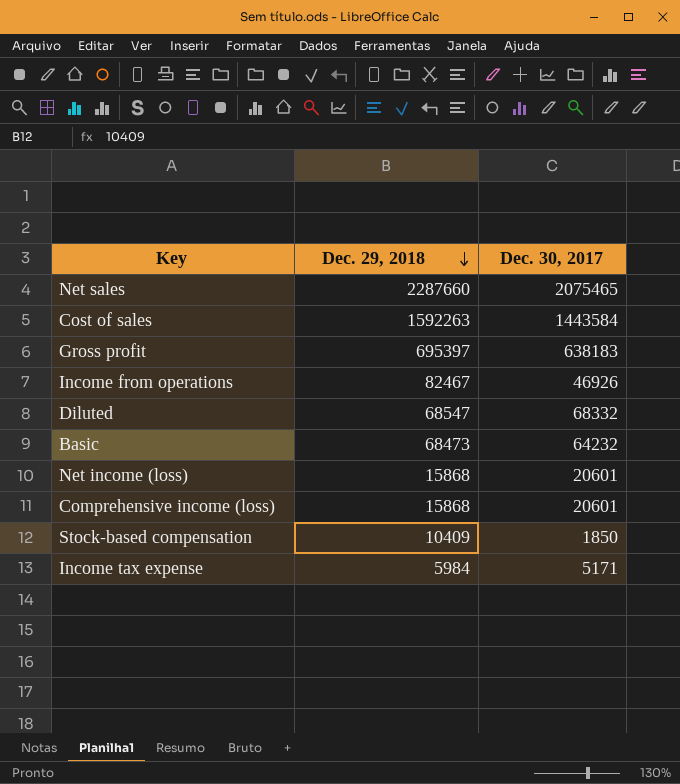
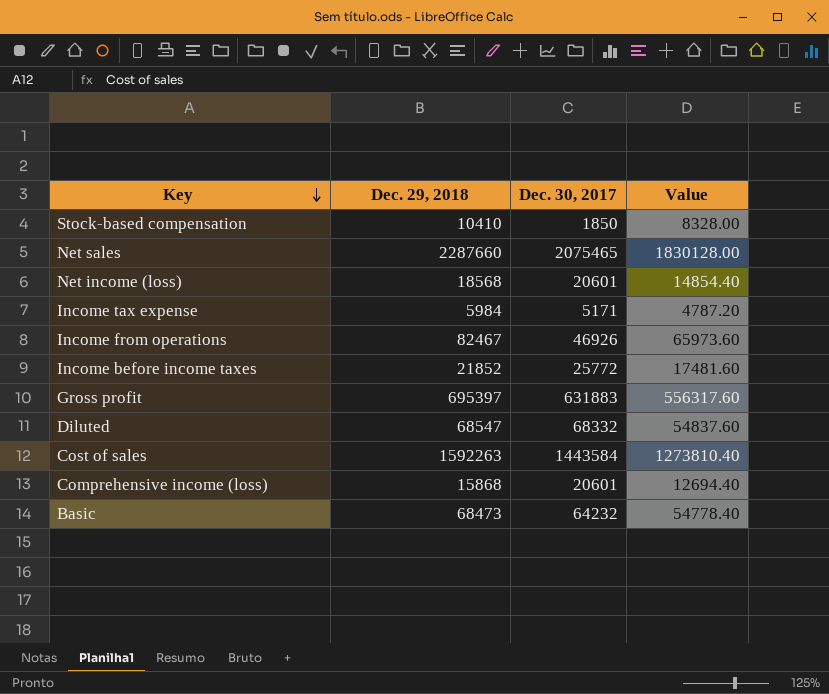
row order: Dec. 29, 2018 descending -> Key descending
column Value | formula: none -> [Dec. 29, 2018] * 0.8
Stock-based compensation | Dec. 29, 2018: 10409 -> 10410
Net income (loss) | Dec. 29, 2018: 15868 -> 18568
row Income before income taxes: none -> 21852 | 25772 | 17481.60
Gross profit | Dec. 30, 2017: 638183 -> 631883

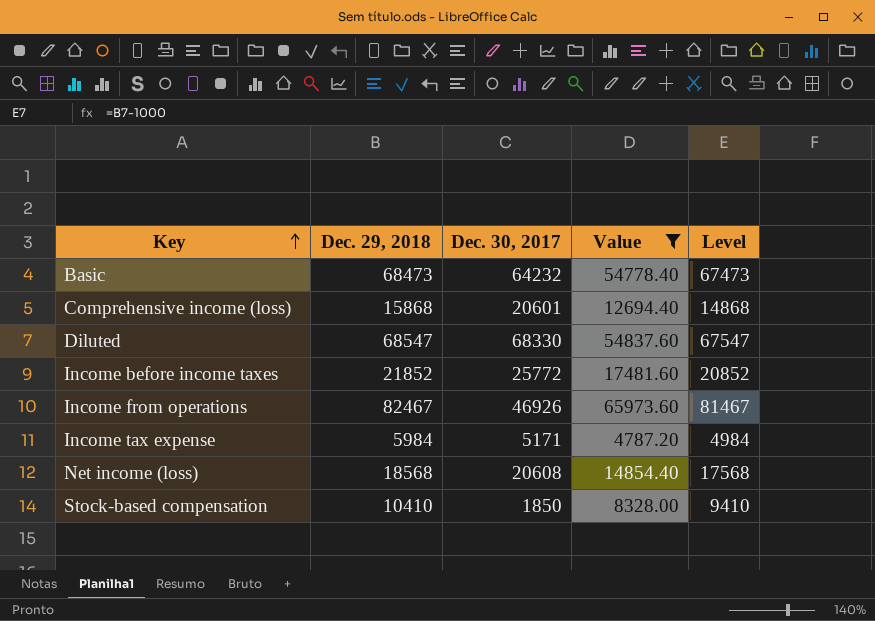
filter: none -> Value <= 65973.60
row order: Key descending -> Key ascending
column Level | formula: none -> [Dec. 29, 2018] - 1000
Diluted | Dec. 30, 2017: 68332 -> 68330
Net income (loss) | Dec. 30, 2017: 20601 -> 20608

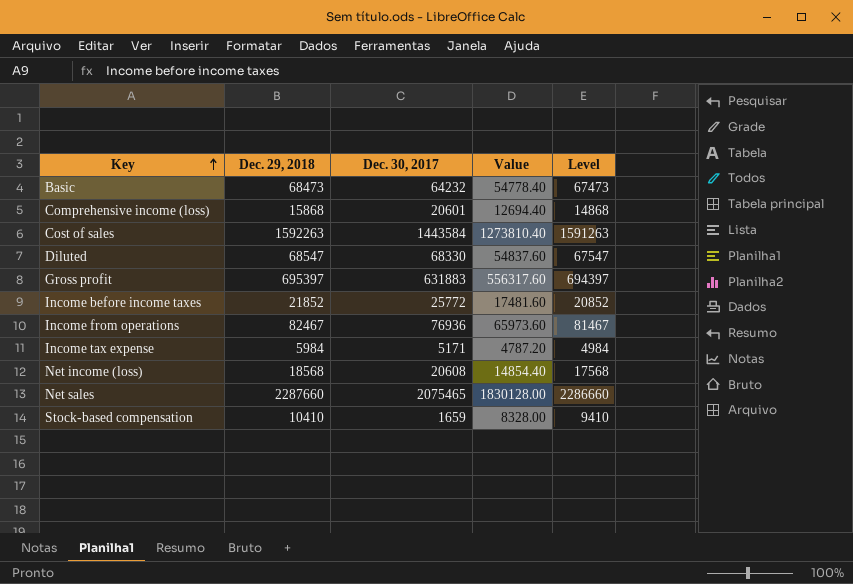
filter: Value <= 65973.60 -> none
Income from operations | Dec. 30, 2017: 46926 -> 76936
Stock-based compensation | Dec. 30, 2017: 1850 -> 1659

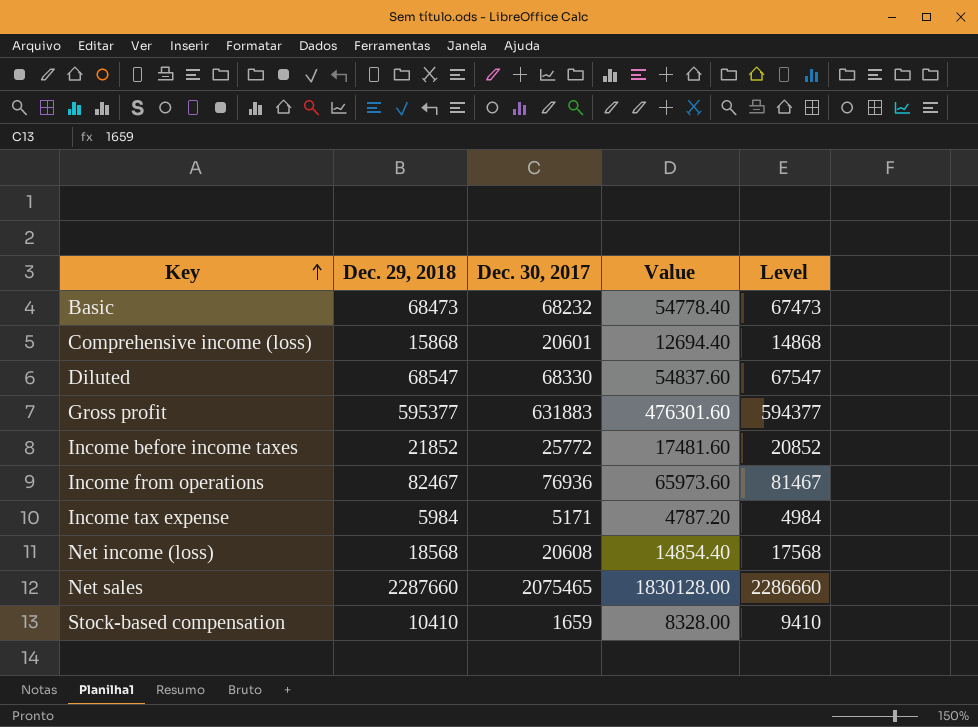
row Cost of sales: 1592263 | 1443584 | 1273810.40 | 1591263 -> none
Basic | Dec. 30, 2017: 64232 -> 68232
Gross profit | Dec. 29, 2018: 695397 -> 595377
Gross profit | Value: 556317.60 -> 476301.60
Gross profit | Level: 694397 -> 594377

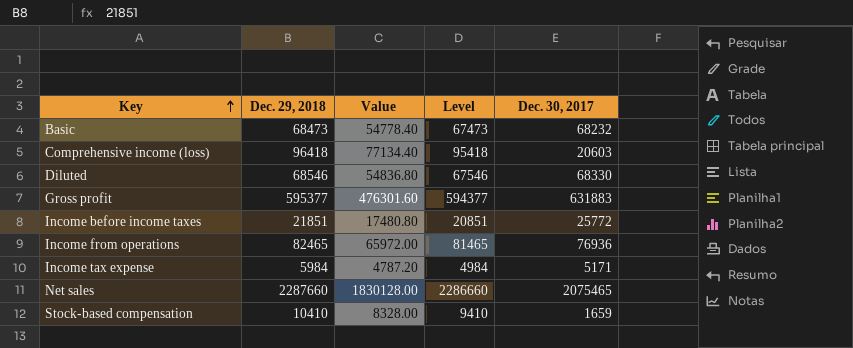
column Dec. 30, 2017 | position: 3 -> 5
row Net income (loss): 18568 | 20608 | 14854.40 | 17568 -> none
Comprehensive income (loss) | Dec. 29, 2018: 15868 -> 96418
Comprehensive income (loss) | Value: 12694.40 -> 77134.40
Comprehensive income (loss) | Level: 14868 -> 95418
Comprehensive income (loss) | Dec. 30, 2017: 20601 -> 20603
Diluted | Dec. 29, 2018: 68547 -> 68546
Diluted | Value: 54837.60 -> 54836.80
Diluted | Level: 67547 -> 67546
Income before income taxes | Dec. 29, 2018: 21852 -> 21851
Income before income taxes | Value: 17481.60 -> 17480.80
Income before income taxes | Level: 20852 -> 20851
Income from operations | Dec. 29, 2018: 82467 -> 82465
Income from operations | Value: 65973.60 -> 65972.00
Income from operations | Level: 81467 -> 81465

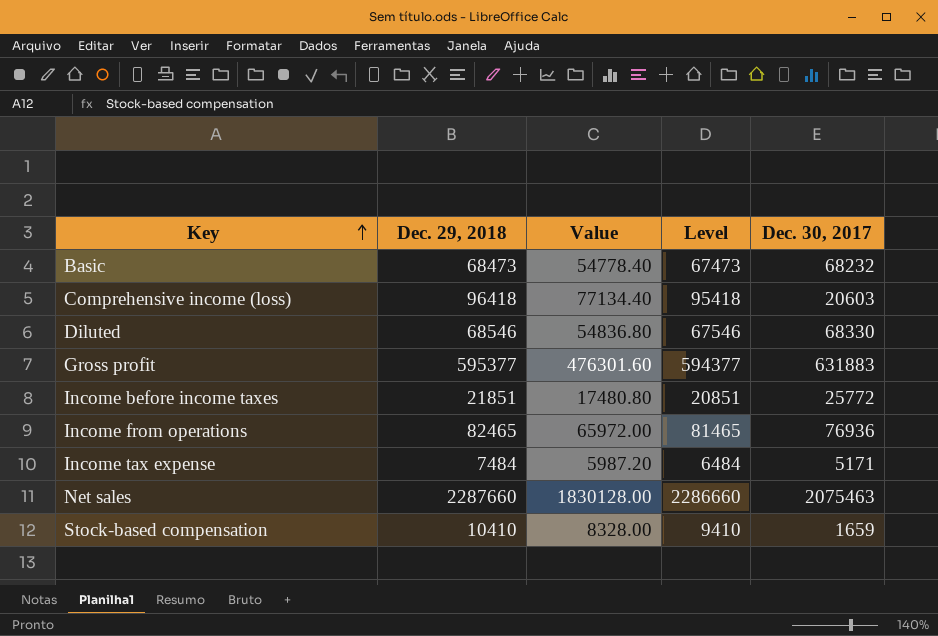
Income tax expense | Dec. 29, 2018: 5984 -> 7484
Income tax expense | Value: 4787.20 -> 5987.20
Income tax expense | Level: 4984 -> 6484
Net sales | Dec. 30, 2017: 2075465 -> 2075463

